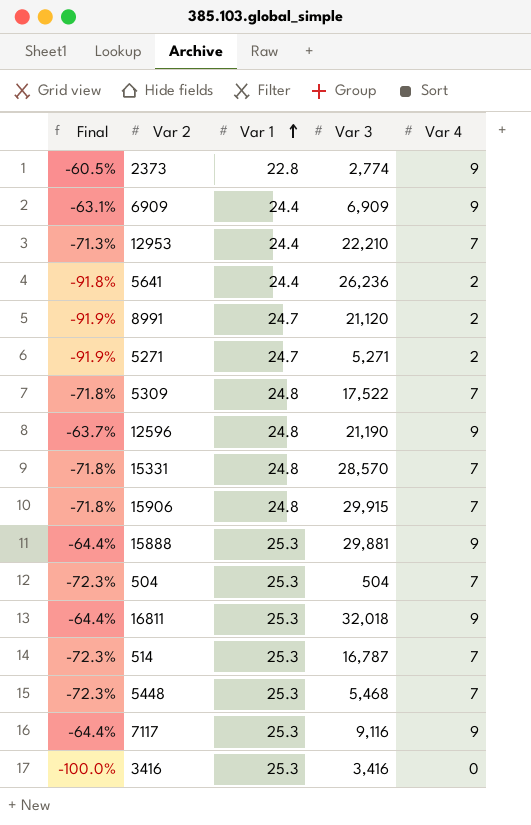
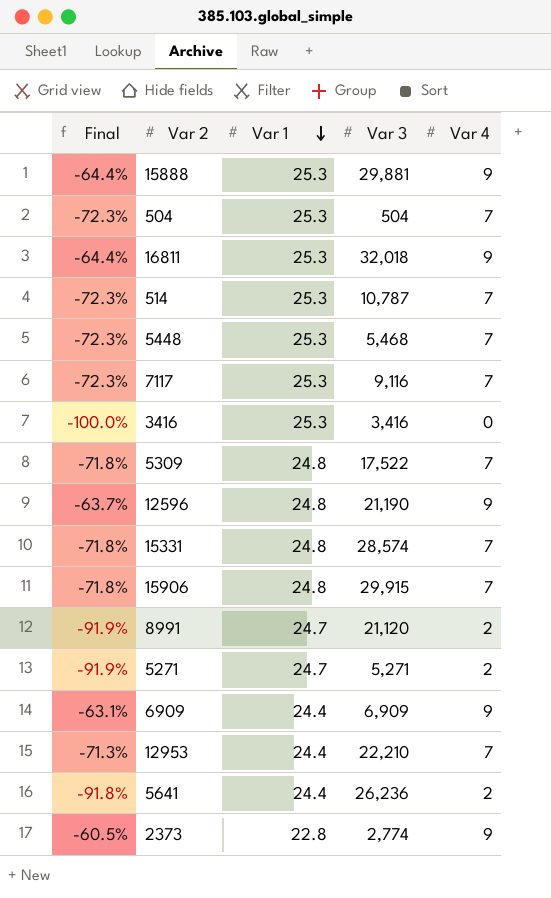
row order: Var 1 ascending -> Var 1 descending
514 | Var 3: 16,787 -> 10,787
7117 | Final: -64.4% -> -72.3%
7117 | Var 4: 9 -> 7
15331 | Var 3: 28,570 -> 28,574

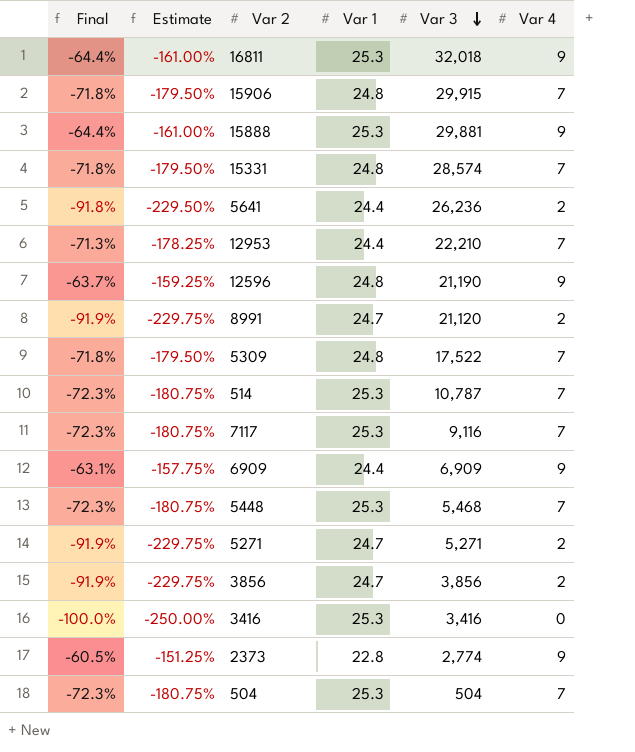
row order: Var 1 descending -> Var 3 descending
column Estimate | formula: none -> [Final] * 2.5
row 3856: none -> -91.9% | -229.75% | 24.7 | 3,856 | 2

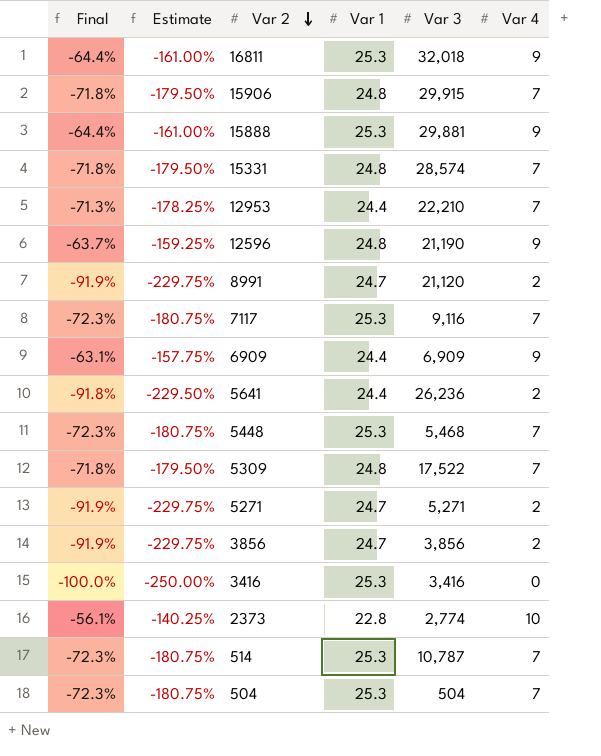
row order: Var 3 descending -> Var 2 descending
2373 | Final: -60.5% -> -56.1%
2373 | Estimate: -151.25% -> -140.25%
2373 | Var 4: 9 -> 10

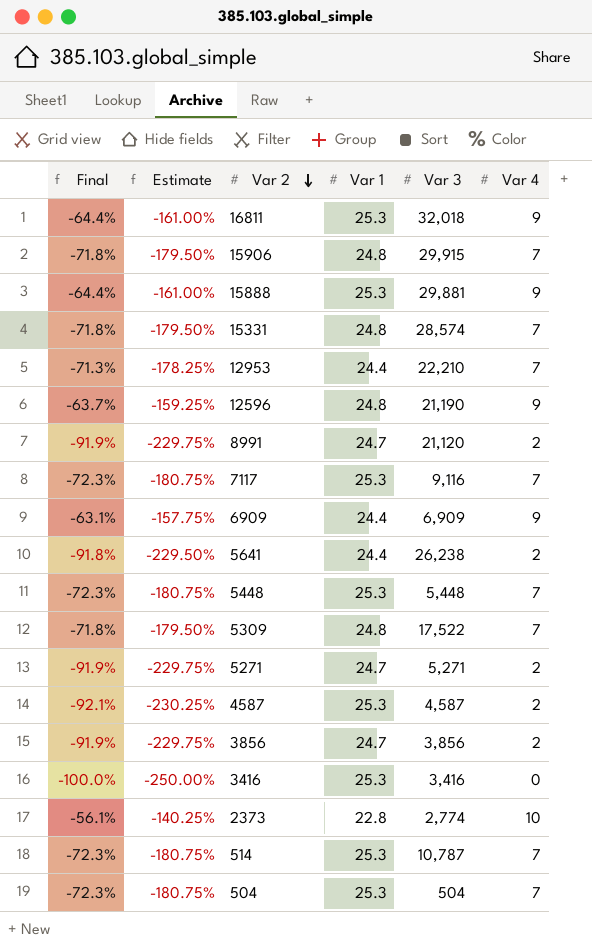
5641 | Var 3: 26,236 -> 26,238
5448 | Var 3: 5,468 -> 5,448
row 4587: none -> -92.1% | -230.25% | 25.3 | 4,587 | 2

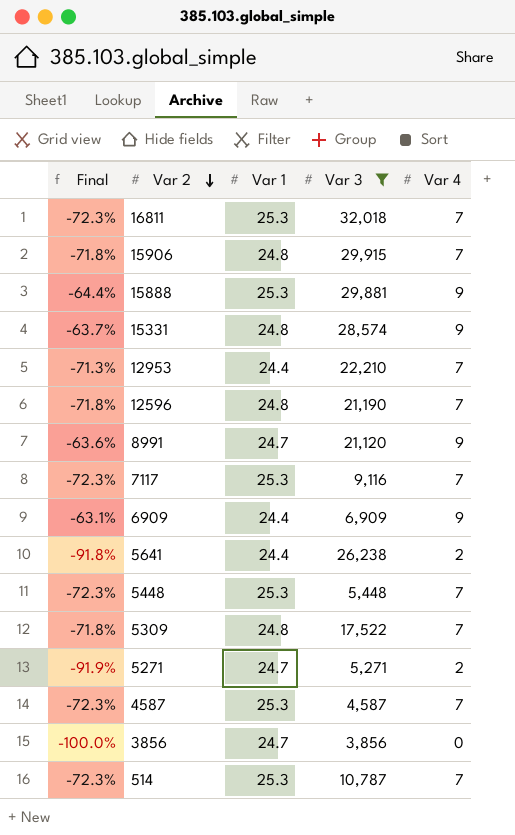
filter: none -> Var 3 >= 3,856
column Estimate | formula: [Final] * 2.5 -> none
16811 | Final: -64.4% -> -72.3%
16811 | Var 4: 9 -> 7
15331 | Final: -71.8% -> -63.7%
15331 | Var 4: 7 -> 9
12596 | Final: -63.7% -> -71.8%
12596 | Var 4: 9 -> 7
8991 | Final: -91.9% -> -63.6%
8991 | Var 4: 2 -> 9
4587 | Final: -92.1% -> -72.3%
4587 | Var 4: 2 -> 7
3856 | Final: -91.9% -> -100.0%
3856 | Var 4: 2 -> 0

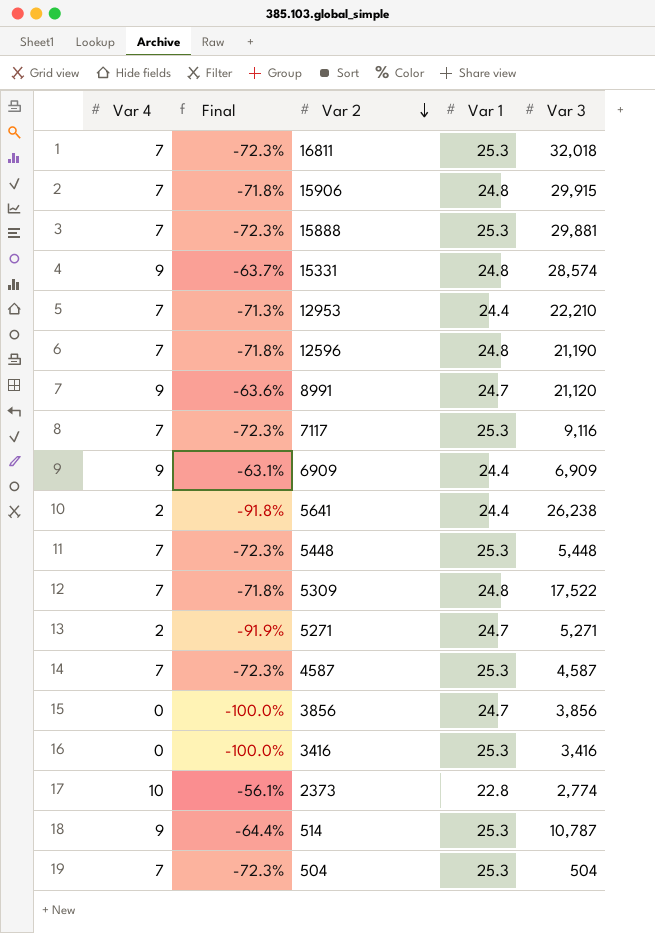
filter: Var 3 >= 3,856 -> none
column Var 4 | position: 5 -> 1
15888 | Var 4: 9 -> 7
15888 | Final: -64.4% -> -72.3%
514 | Var 4: 7 -> 9
514 | Final: -72.3% -> -64.4%

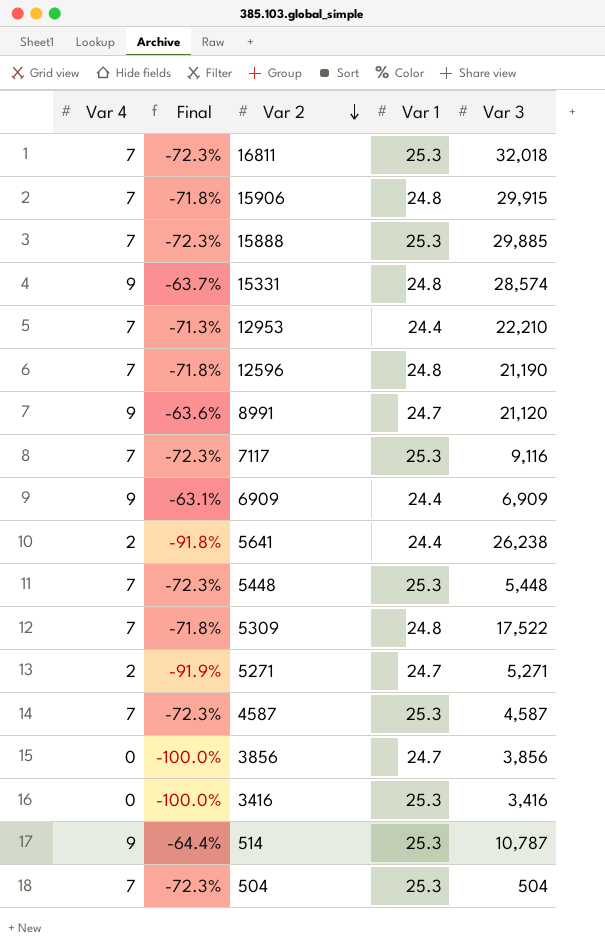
row 2373: 10 | -56.1% | 22.8 | 2,774 -> none
15888 | Var 3: 29,881 -> 29,885

